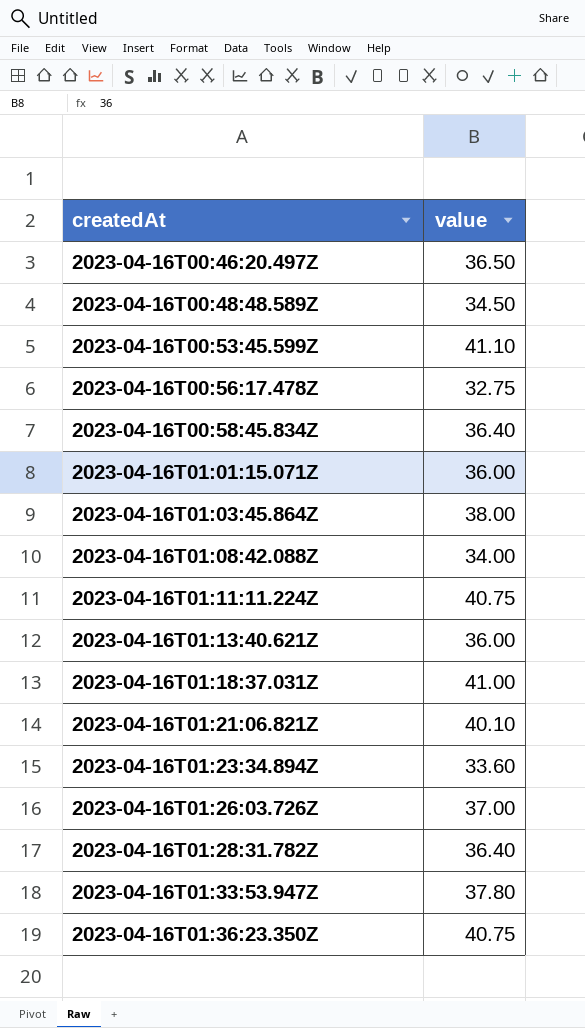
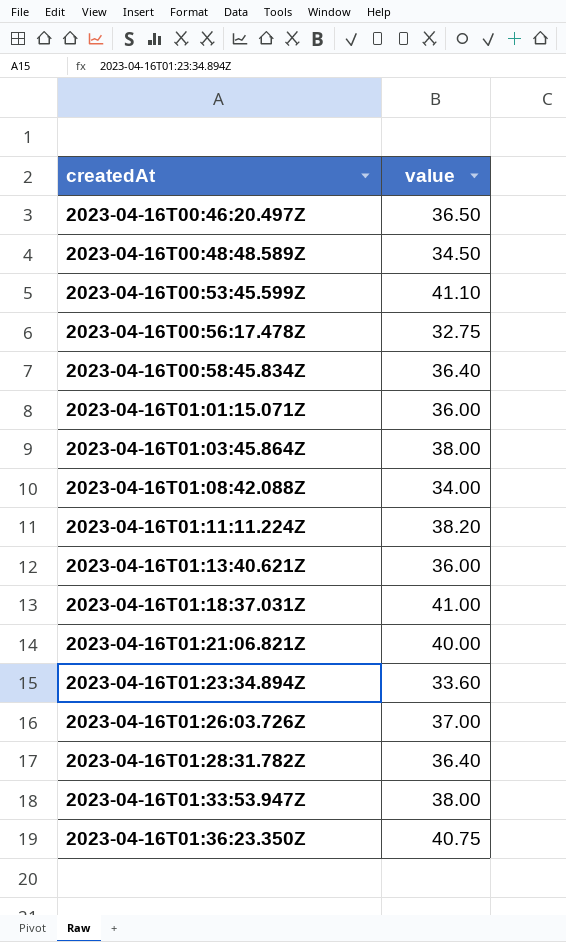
2023-04-16T01:11:11.224Z | value: 40.75 -> 38.20
2023-04-16T01:21:06.821Z | value: 40.10 -> 40.00
2023-04-16T01:33:53.947Z | value: 37.80 -> 38.00

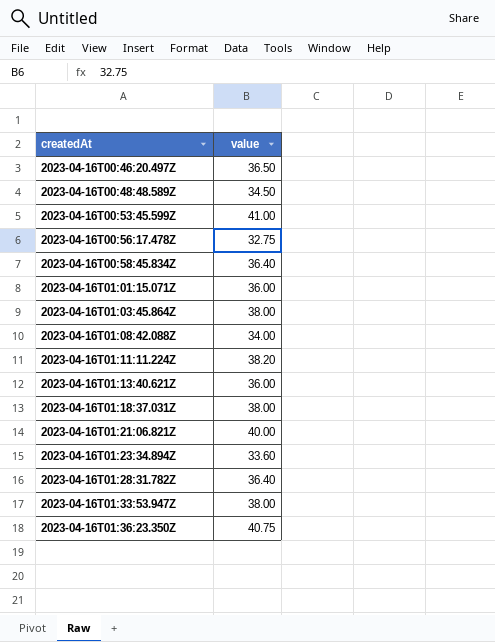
row 2023-04-16T01:26:03.726Z: 37.00 -> none
2023-04-16T00:53:45.599Z | value: 41.10 -> 41.00
2023-04-16T01:18:37.031Z | value: 41.00 -> 38.00

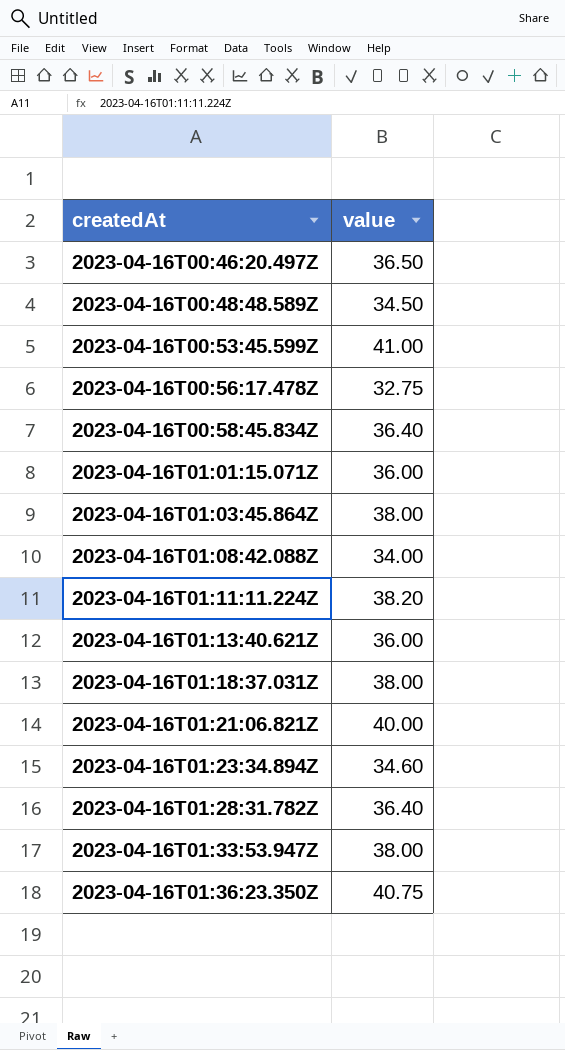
2023-04-16T01:23:34.894Z | value: 33.60 -> 34.60

